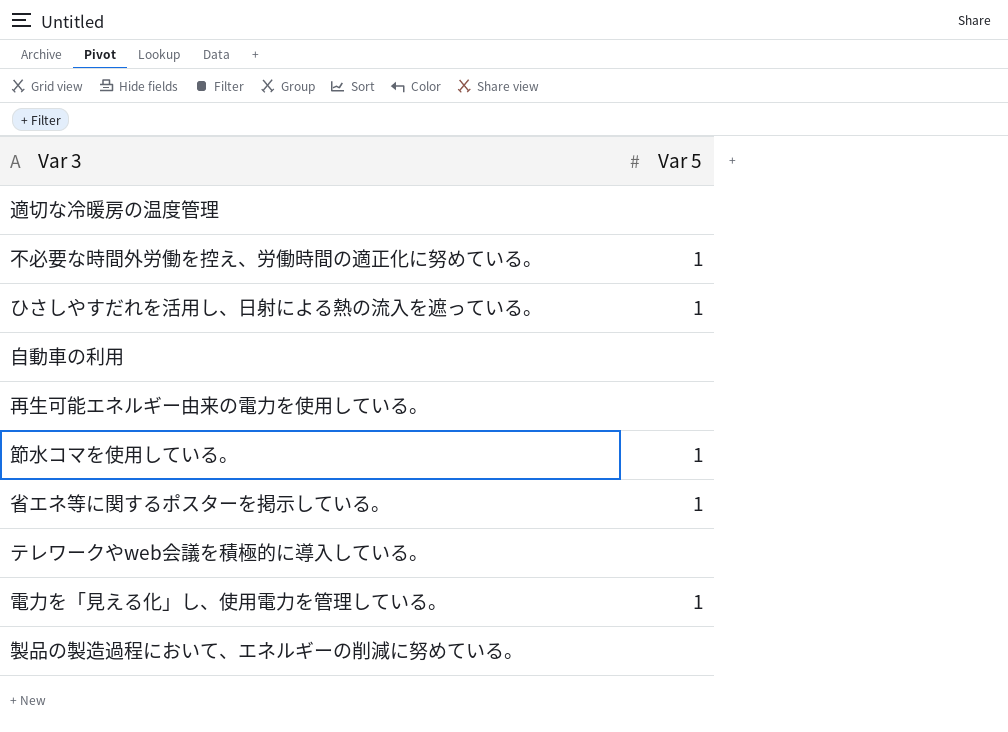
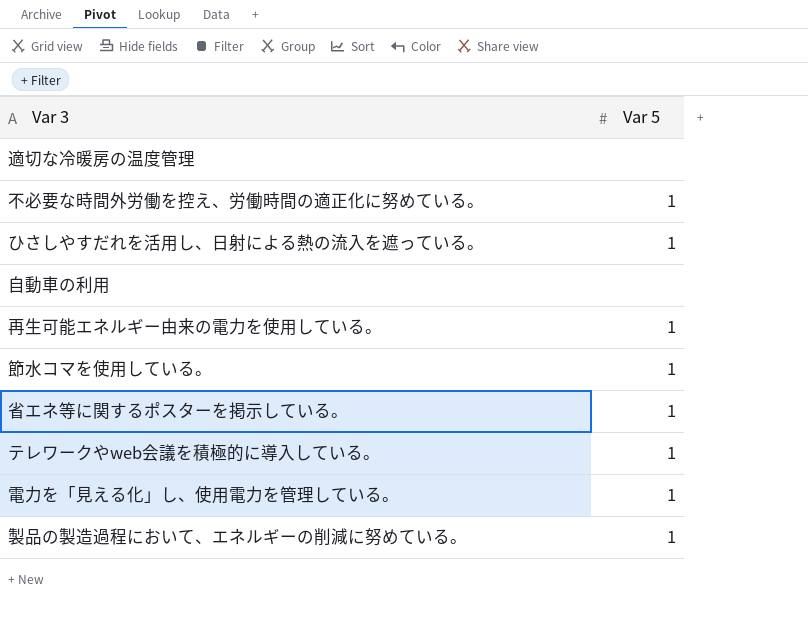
再生可能エネルギー由来の電力を使用している。 | Var 5: none -> 1
テレワークやweb会議を積極的に導入している。 | Var 5: none -> 1
製品の製造過程において、エネルギーの削減に努めている。 | Var 5: none -> 1

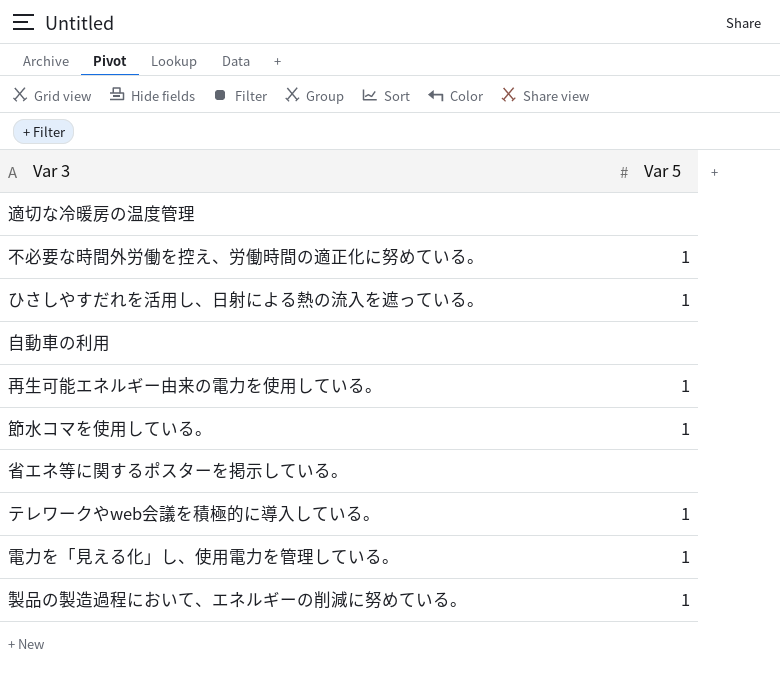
省エネ等に関するポスターを掲示している。 | Var 5: 1 -> none

